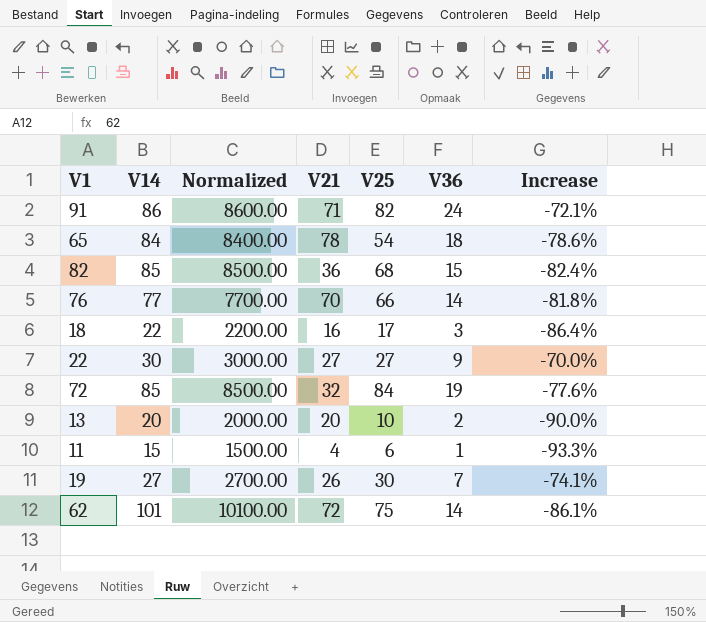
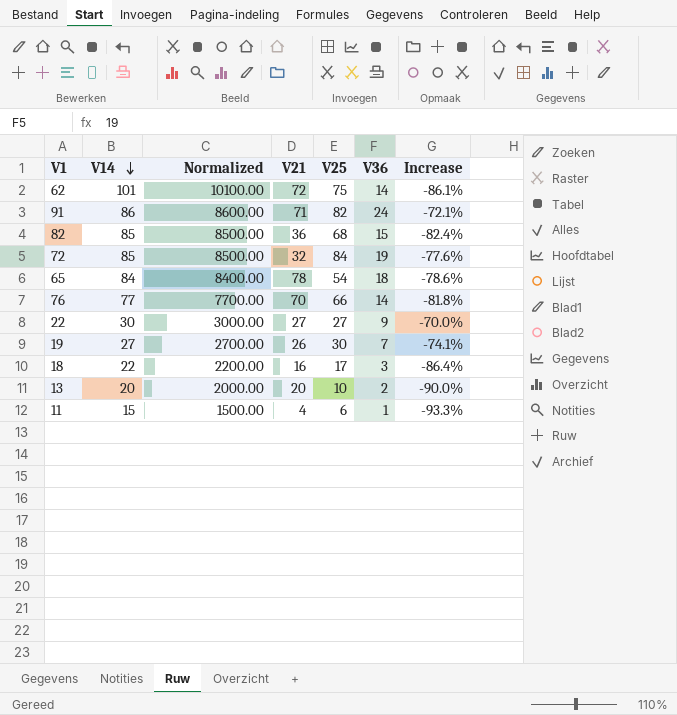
row order: none -> V14 descending

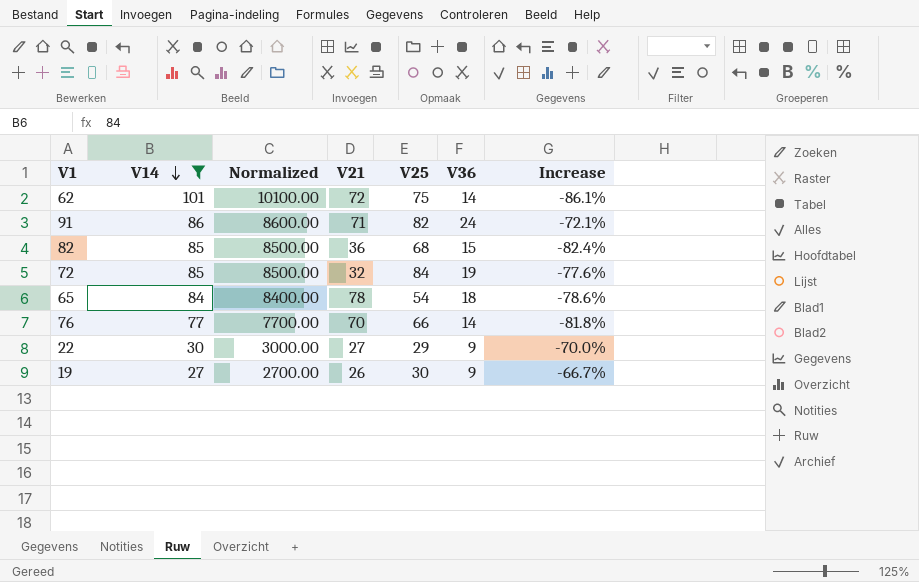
filter: none -> V14 >= 27
22 | V25: 27 -> 29
19 | V36: 7 -> 9
19 | Increase: -74.1% -> -66.7%

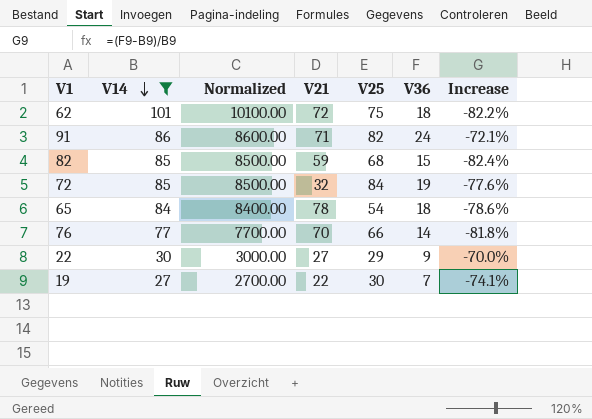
62 | V36: 14 -> 18
62 | Increase: -86.1% -> -82.2%
82 | V21: 36 -> 59
19 | V21: 26 -> 22
19 | V36: 9 -> 7
19 | Increase: -66.7% -> -74.1%

